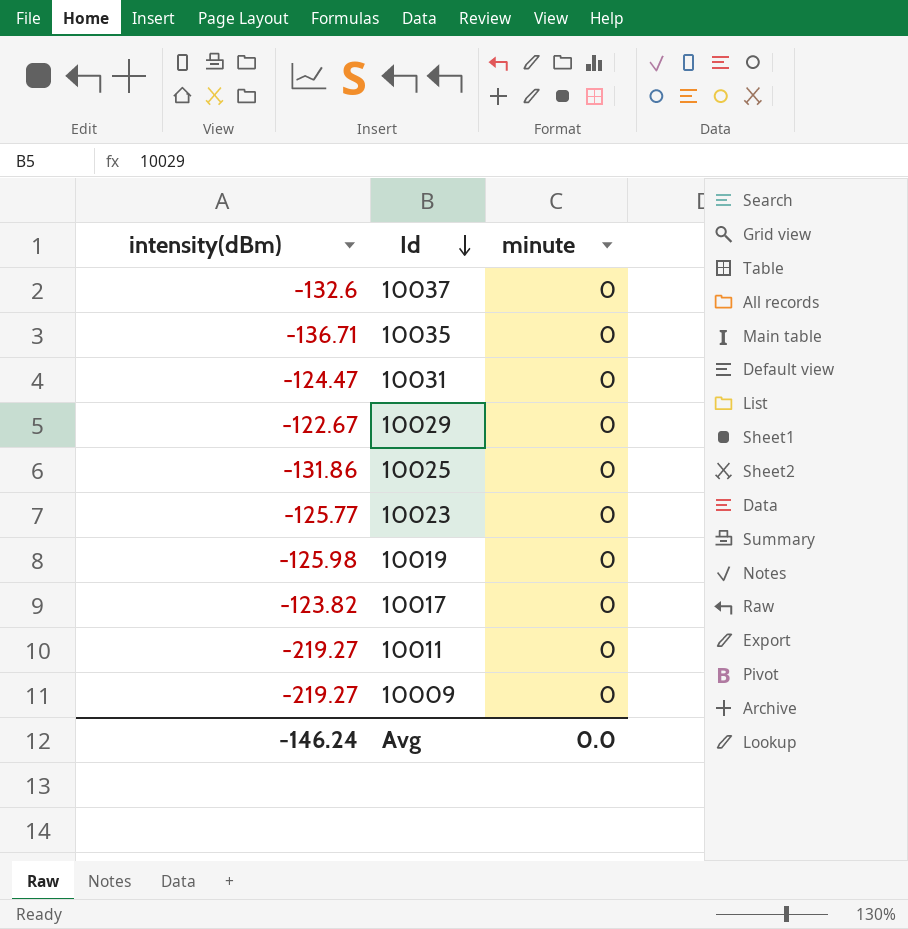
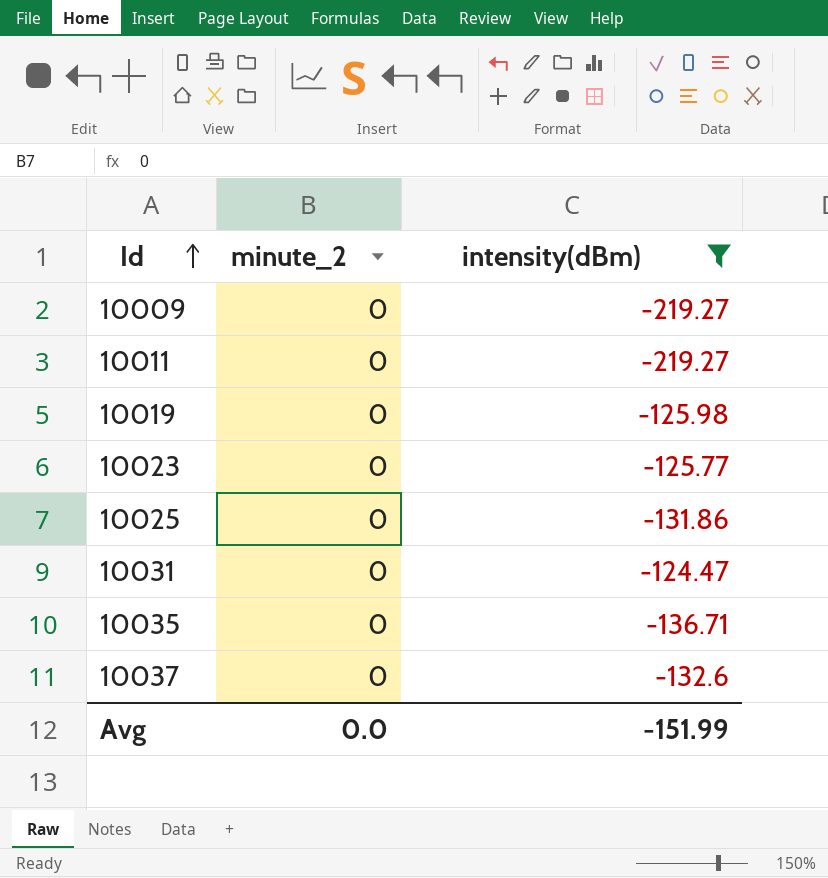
filter: none -> intensity(dBm) <= -124.47
row order: Id descending -> Id ascending
column name: minute -> minute_2
column intensity(dBm) | position: 1 -> 3
Avg | intensity(dBm): -146.24 -> -151.99

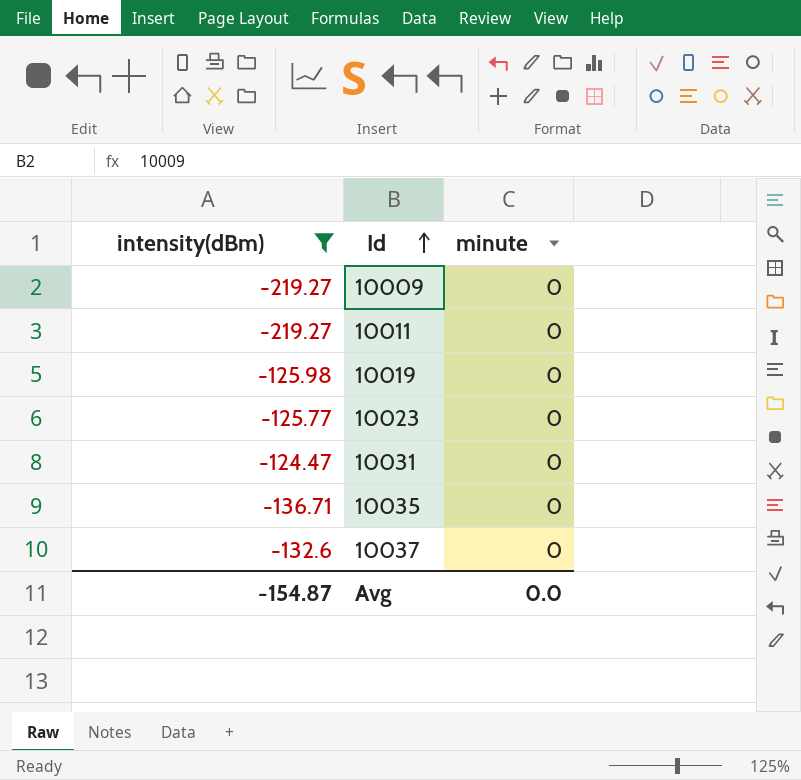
column intensity(dBm) | position: 3 -> 1
column name: minute_2 -> minute
row 10025: 0 | -131.86 -> none
Avg | intensity(dBm): -151.99 -> -154.87

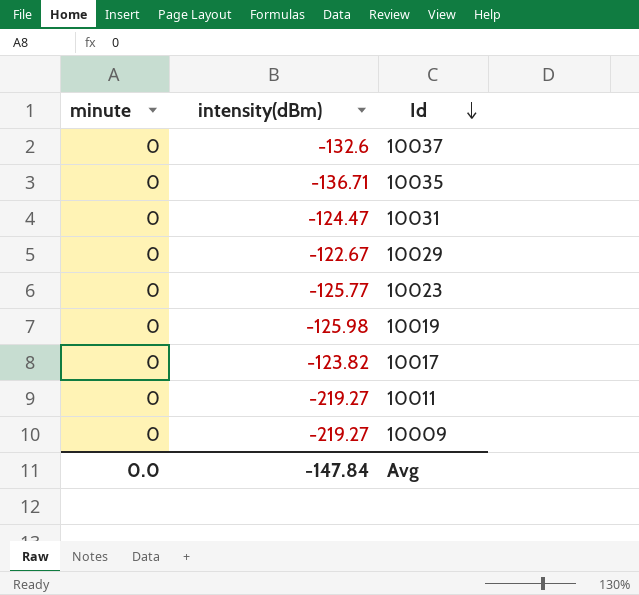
filter: intensity(dBm) <= -124.47 -> none
row order: Id ascending -> Id descending
column minute | position: 3 -> 1
Avg | intensity(dBm): -154.87 -> -147.84

